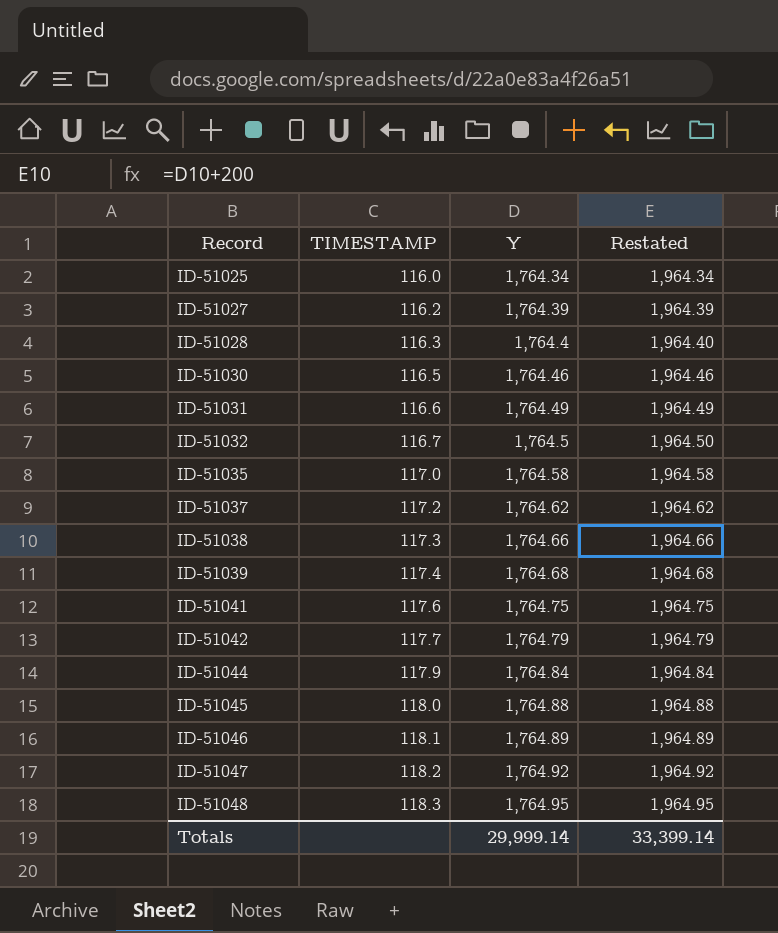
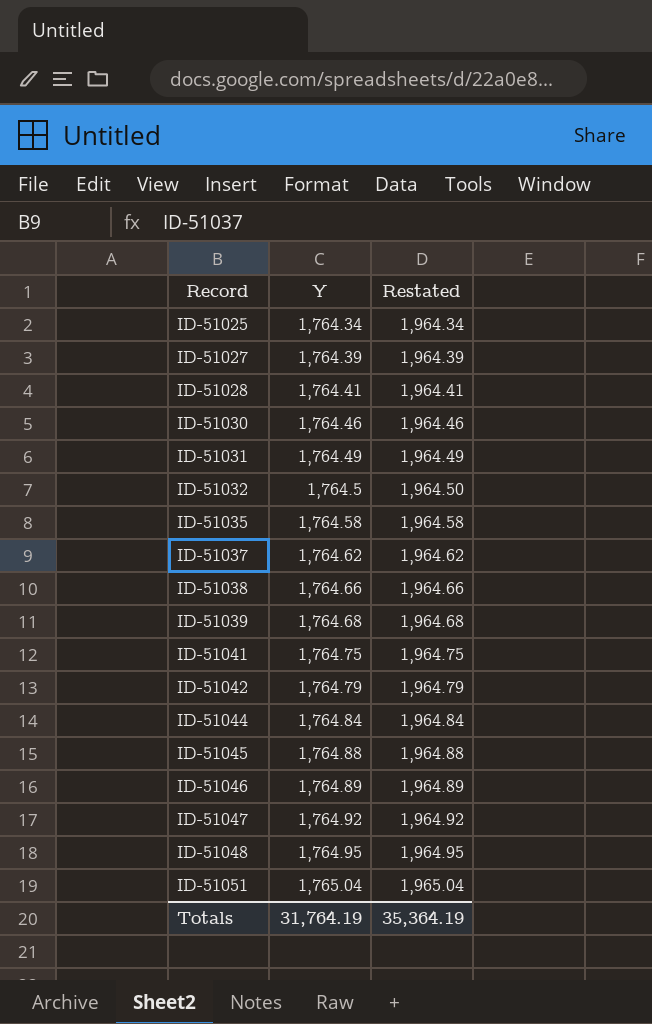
column TIMESTAMP | position: 2 -> none
ID-51028 | Y: 1,764.4 -> 1,764.41
ID-51028 | Restated: 1,964.40 -> 1,964.41
row ID-51051: none -> 1,765.04 | 1,965.04
Totals | Y: 29,999.14 -> 31,764.19
Totals | Restated: 33,399.14 -> 35,364.19

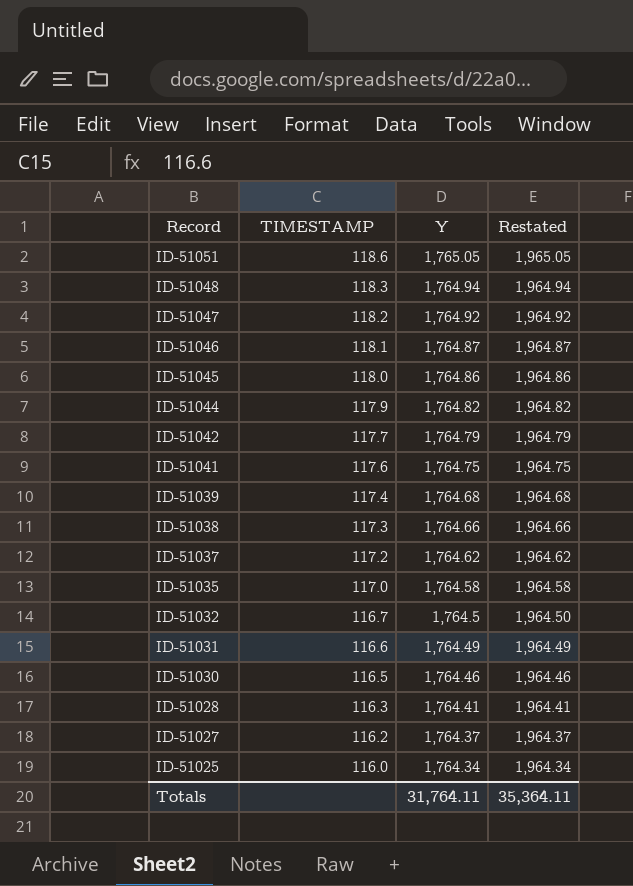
row order: Record ascending -> Record descending
column TIMESTAMP | position: none -> 2
ID-51051 | Y: 1,765.04 -> 1,765.05
ID-51051 | Restated: 1,965.04 -> 1,965.05
ID-51048 | Y: 1,764.95 -> 1,764.94
ID-51048 | Restated: 1,964.95 -> 1,964.94
ID-51046 | Y: 1,764.89 -> 1,764.87
ID-51046 | Restated: 1,964.89 -> 1,964.87
ID-51045 | Y: 1,764.88 -> 1,764.86
ID-51045 | Restated: 1,964.88 -> 1,964.86
ID-51044 | Y: 1,764.84 -> 1,764.82
ID-51044 | Restated: 1,964.84 -> 1,964.82
ID-51027 | Y: 1,764.39 -> 1,764.37
ID-51027 | Restated: 1,964.39 -> 1,964.37
Totals | Y: 31,764.19 -> 31,764.11
Totals | Restated: 35,364.19 -> 35,364.11

